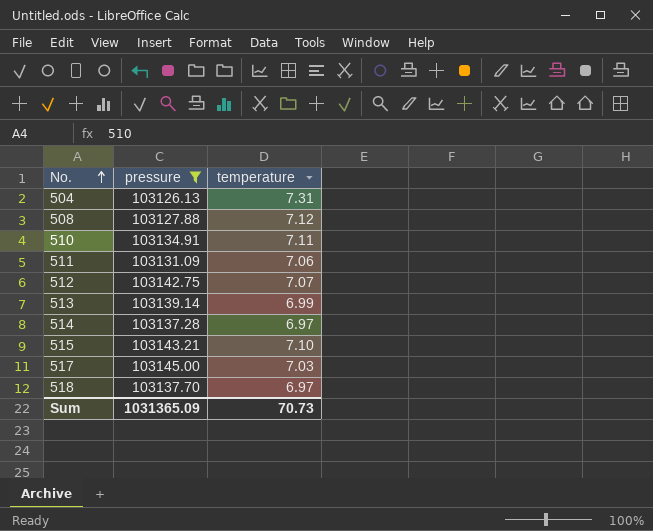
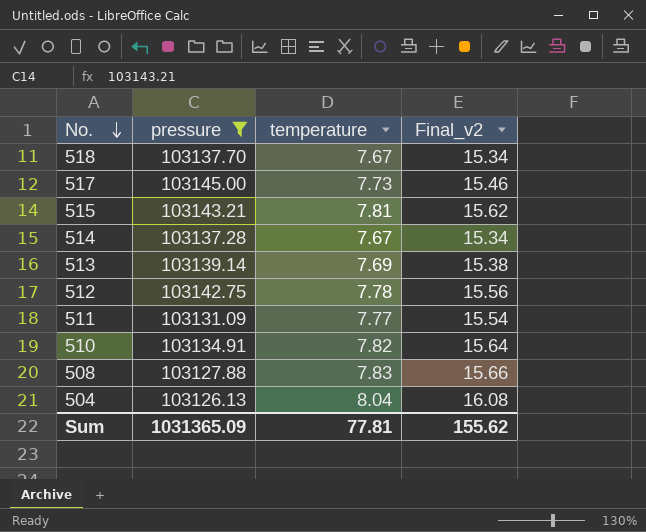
row order: No. ascending -> No. descending
column Final_v2 | formula: none -> [temperature] * 2
518 | temperature: 6.97 -> 7.67
517 | temperature: 7.03 -> 7.73
515 | temperature: 7.10 -> 7.81
514 | temperature: 6.97 -> 7.67
513 | temperature: 6.99 -> 7.69
512 | temperature: 7.07 -> 7.78
511 | temperature: 7.06 -> 7.77
510 | temperature: 7.11 -> 7.82
508 | temperature: 7.12 -> 7.83
504 | temperature: 7.31 -> 8.04
Sum | temperature: 70.73 -> 77.81

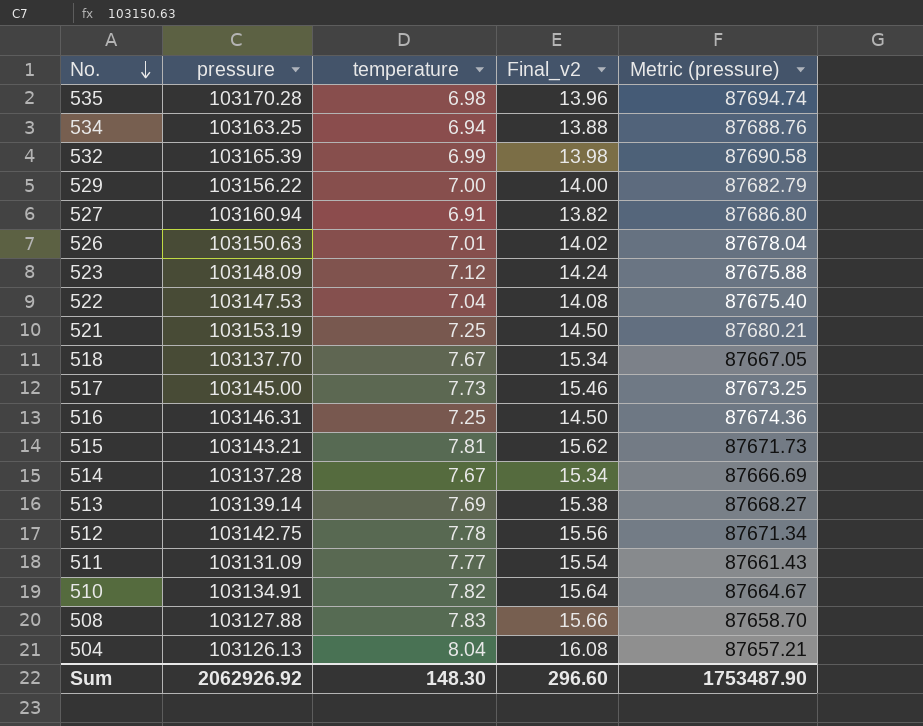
filter: pressure <= 103145.00 -> none
column Metric (pressure) | formula: none -> [pressure] * 0.85
Sum | pressure: 1031365.09 -> 2062926.92
Sum | temperature: 77.81 -> 148.30
Sum | Final_v2: 155.62 -> 296.60

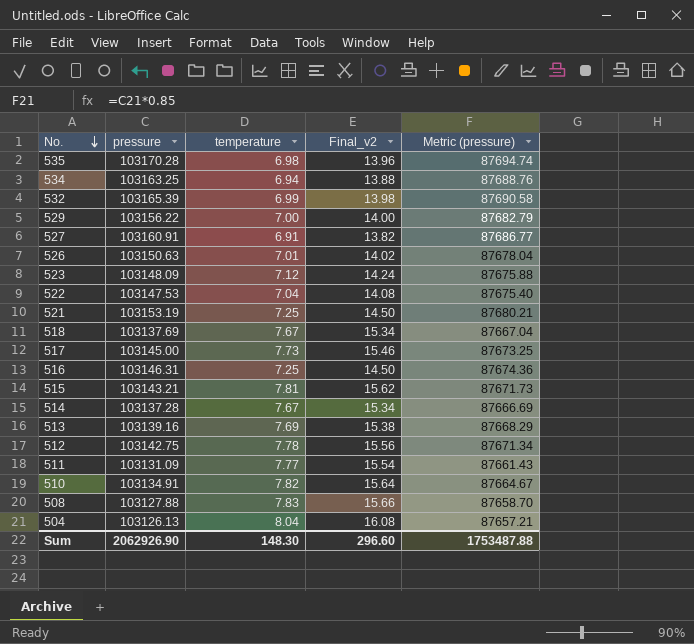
527 | pressure: 103160.94 -> 103160.91
527 | Metric (pressure): 87686.80 -> 87686.77
518 | pressure: 103137.70 -> 103137.69
518 | Metric (pressure): 87667.05 -> 87667.04
513 | pressure: 103139.14 -> 103139.16
513 | Metric (pressure): 87668.27 -> 87668.29
Sum | pressure: 2062926.92 -> 2062926.90
Sum | Metric (pressure): 1753487.90 -> 1753487.88

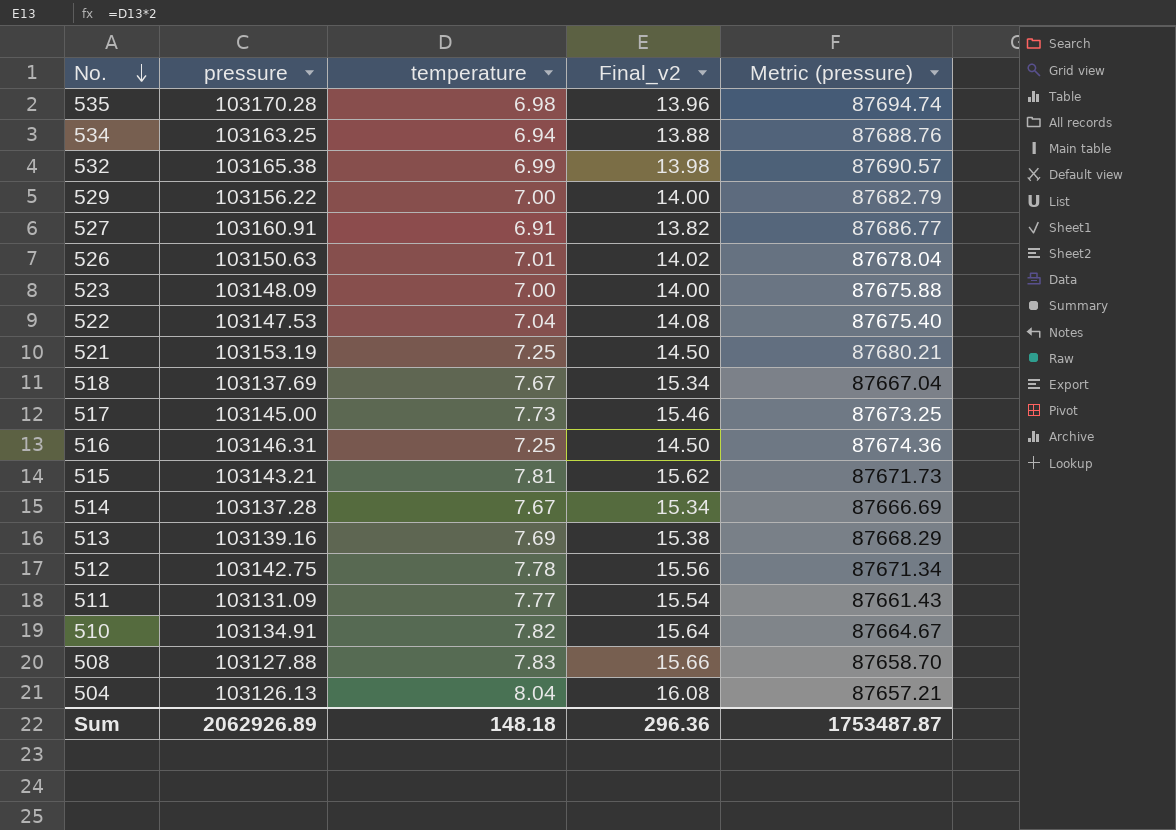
532 | pressure: 103165.39 -> 103165.38
532 | Metric (pressure): 87690.58 -> 87690.57
523 | temperature: 7.12 -> 7.00
523 | Final_v2: 14.24 -> 14.00
Sum | pressure: 2062926.90 -> 2062926.89
Sum | temperature: 148.30 -> 148.18
Sum | Final_v2: 296.60 -> 296.36
Sum | Metric (pressure): 1753487.88 -> 1753487.87

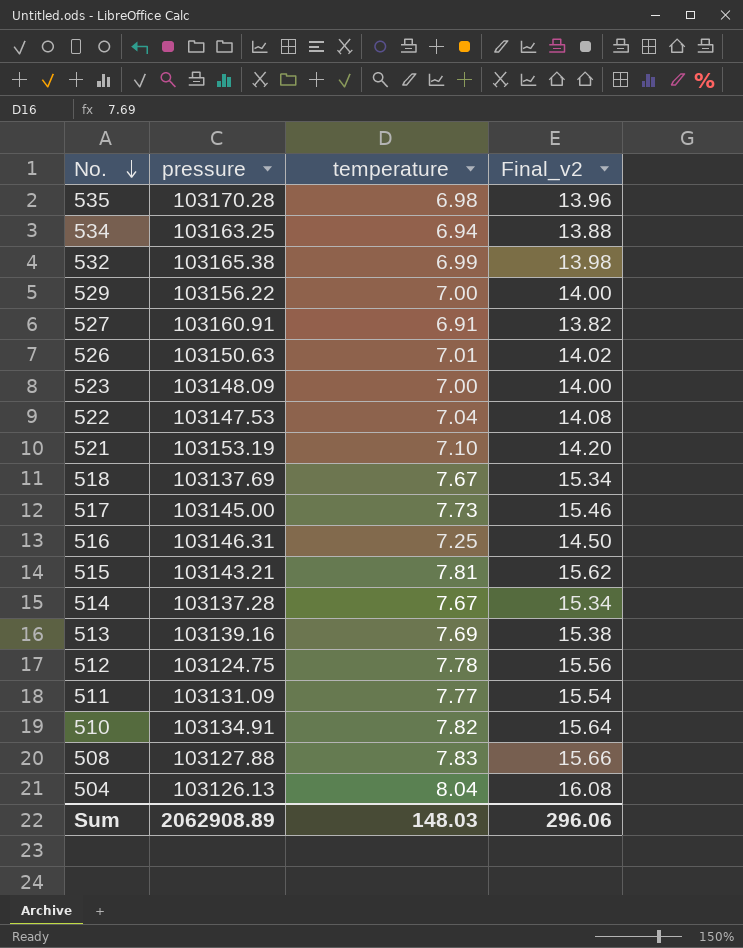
column Metric (pressure) | formula: [pressure] * 0.85 -> none
521 | temperature: 7.25 -> 7.10
521 | Final_v2: 14.50 -> 14.20
512 | pressure: 103142.75 -> 103124.75
Sum | pressure: 2062926.89 -> 2062908.89
Sum | temperature: 148.18 -> 148.03
Sum | Final_v2: 296.36 -> 296.06

